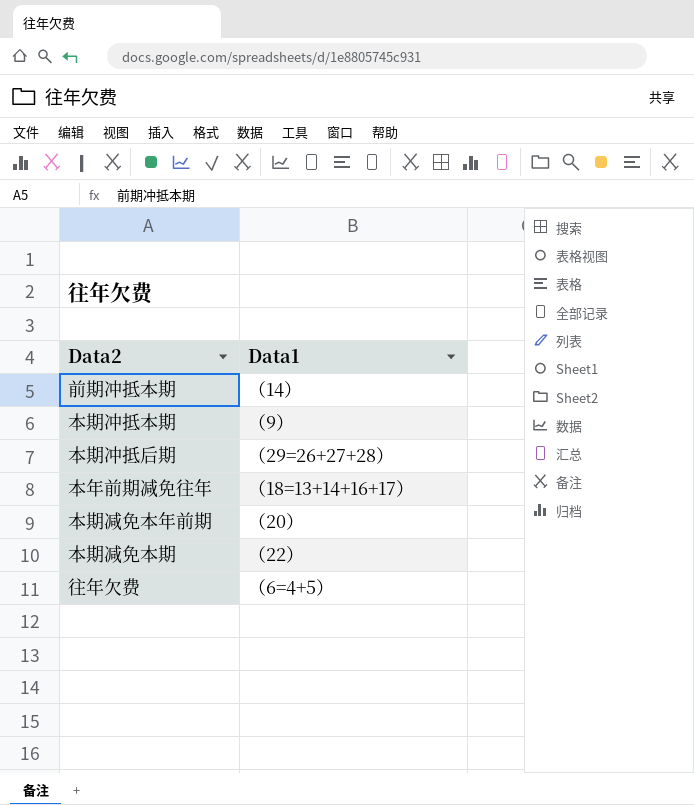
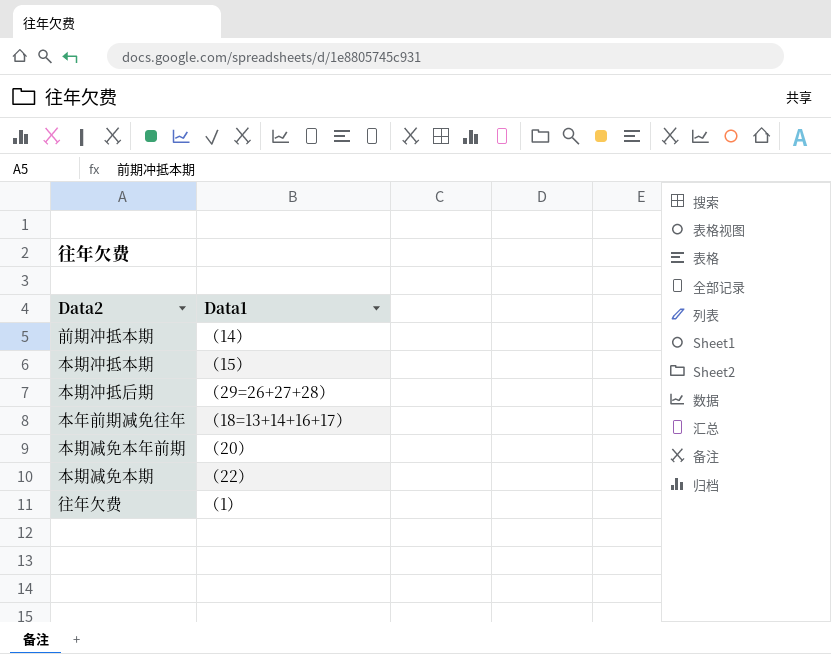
本期冲抵本期 | Data1: （9） -> （15）
往年欠费 | Data1: （6=4+5） -> （1）

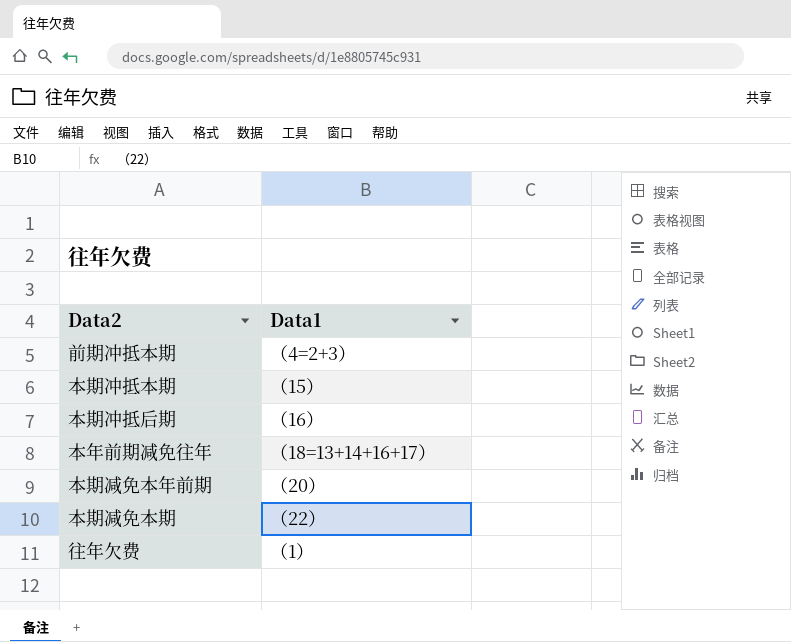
前期冲抵本期 | Data1: （14） -> （4=2+3）
本期冲抵后期 | Data1: （29=26+27+28） -> （16）

